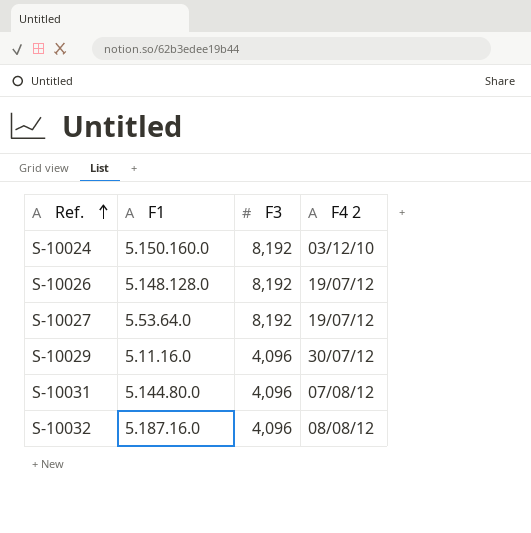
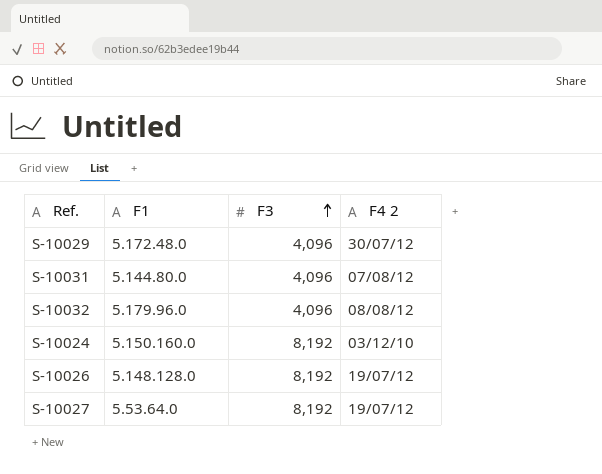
row order: Ref. ascending -> F3 ascending
S-10029 | F1: 5.11.16.0 -> 5.172.48.0
S-10032 | F1: 5.187.16.0 -> 5.179.96.0

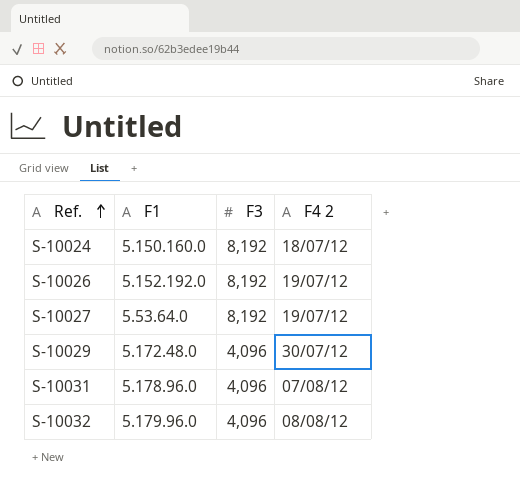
row order: F3 ascending -> Ref. ascending
S-10024 | F4 2: 03/12/10 -> 18/07/12
S-10026 | F1: 5.148.128.0 -> 5.152.192.0
S-10031 | F1: 5.144.80.0 -> 5.178.96.0

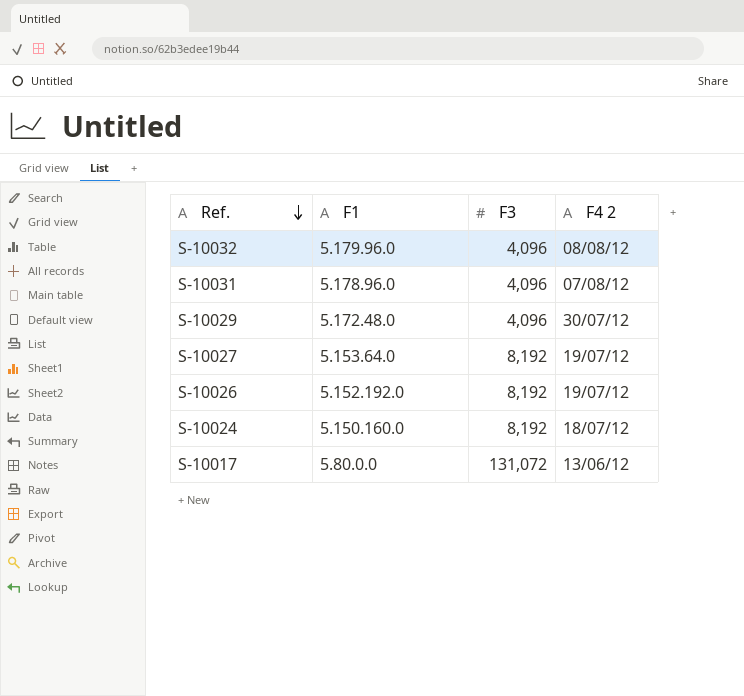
row order: Ref. ascending -> Ref. descending
S-10027 | F1: 5.53.64.0 -> 5.153.64.0
row S-10017: none -> 5.80.0.0 | 131,072 | 13/06/12

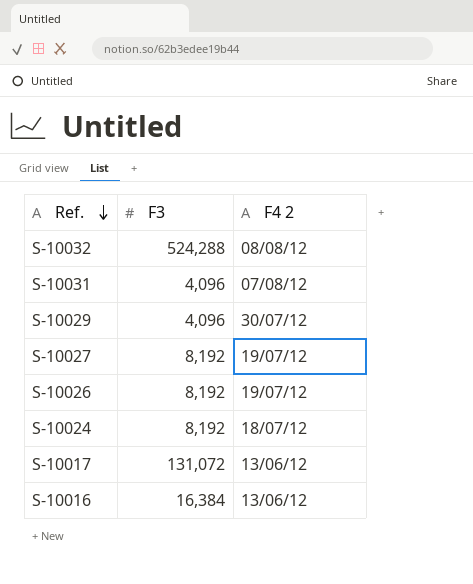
column F1 | position: 2 -> none
S-10032 | F3: 4,096 -> 524,288
row S-10016: none -> 16,384 | 13/06/12

